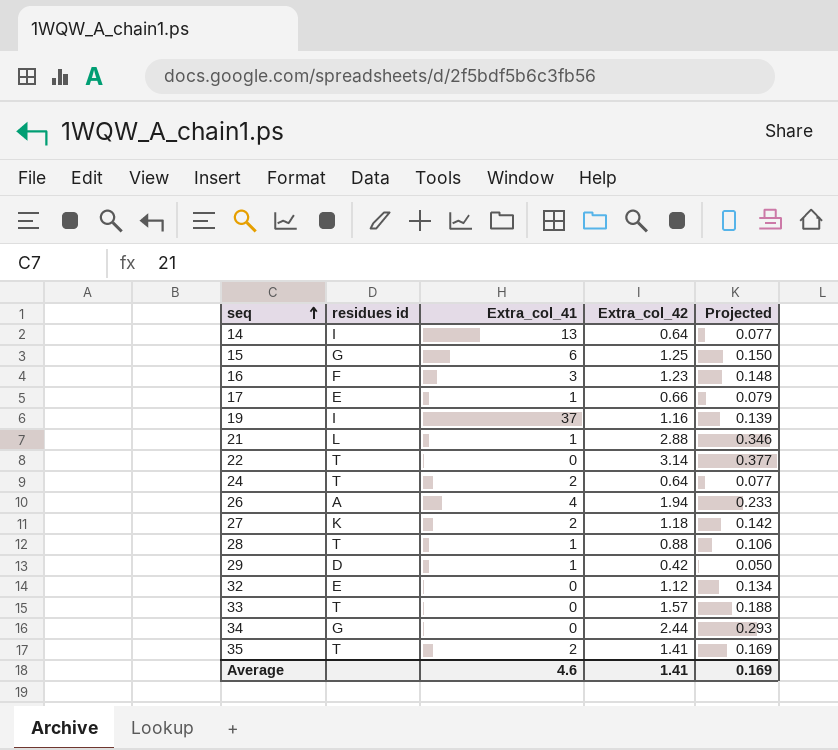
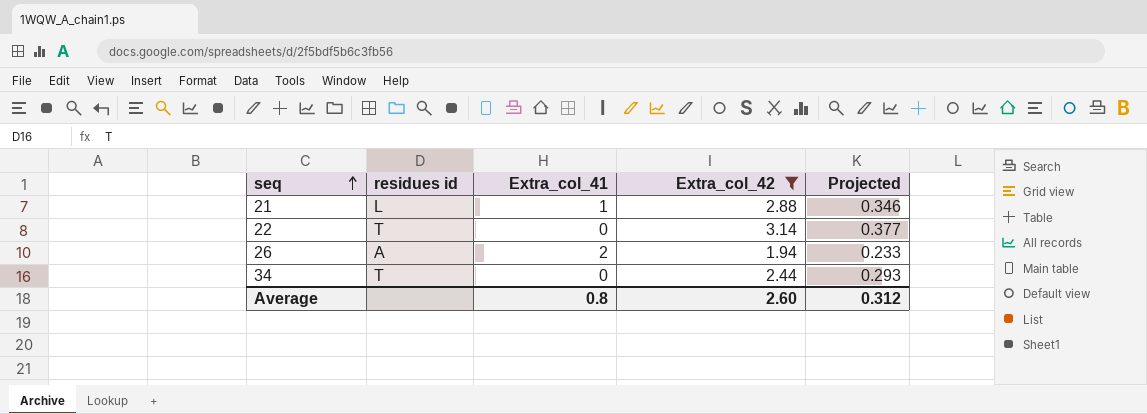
filter: none -> Extra_col_42 >= 1.94
26 | Extra_col_41: 4 -> 2
34 | residues id: G -> T
Average | Extra_col_41: 4.6 -> 0.8
Average | Extra_col_42: 1.41 -> 2.60
Average | Projected: 0.169 -> 0.312

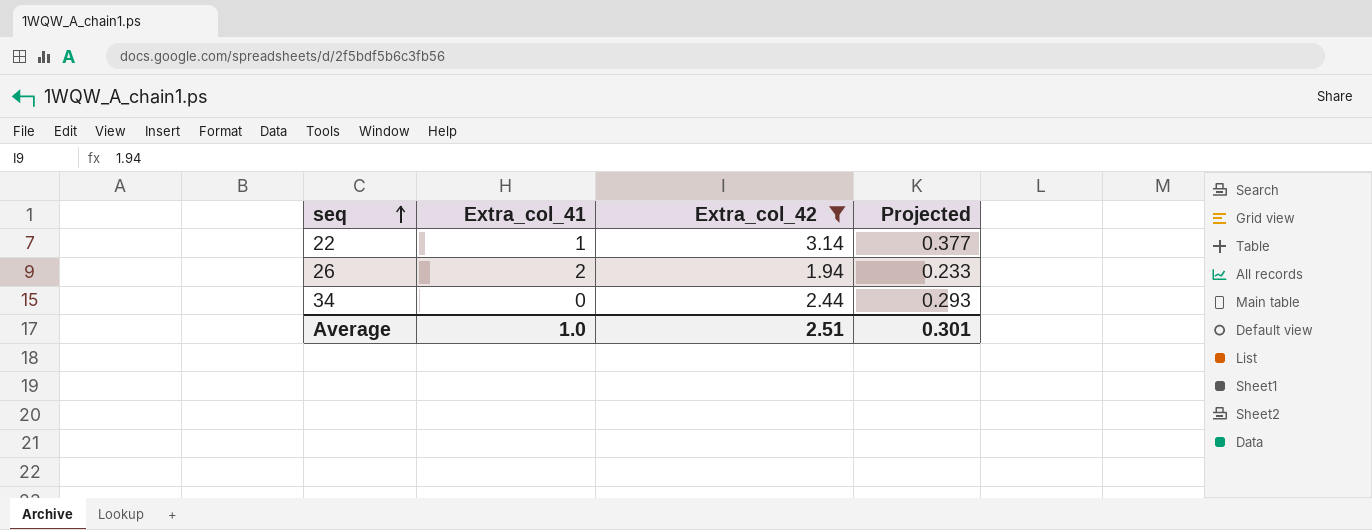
column residues id | position: 2 -> none
row 21: L | 1 | 2.88 | 0.346 -> none
22 | Extra_col_41: 0 -> 1
Average | Extra_col_41: 0.8 -> 1.0
Average | Extra_col_42: 2.60 -> 2.51
Average | Projected: 0.312 -> 0.301

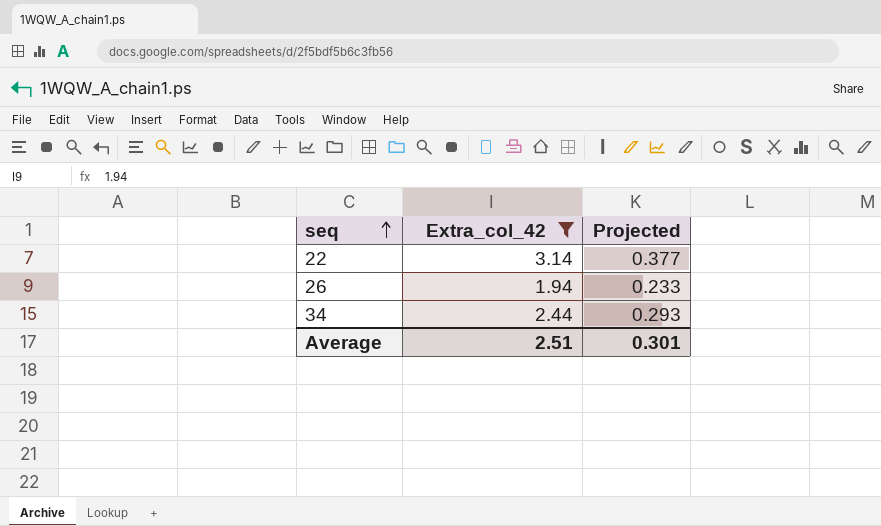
column Extra_col_41 | position: 2 -> none

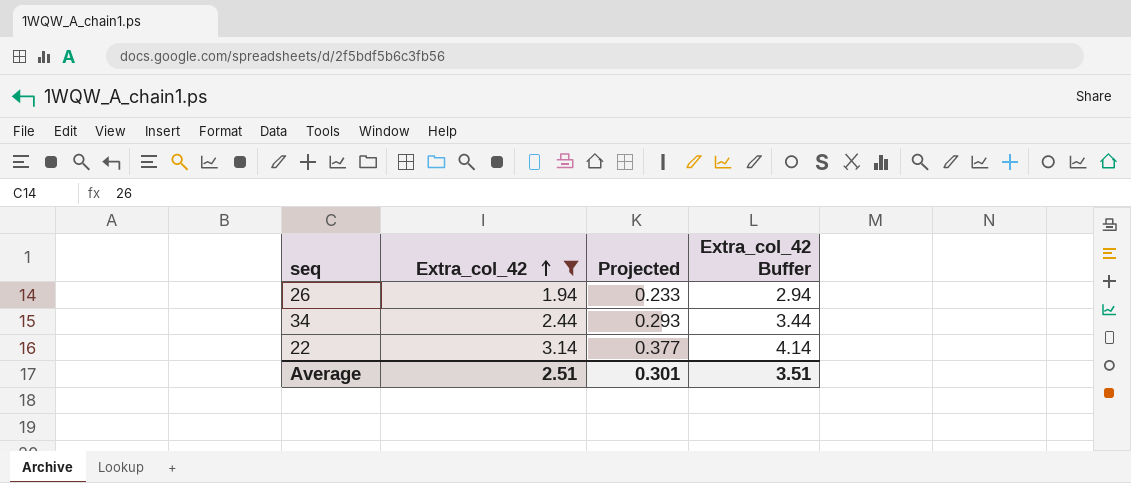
row order: seq ascending -> Extra_col_42 ascending
column Extra_col_42 Buffer | formula: none -> [Extra_col_42] + 1

